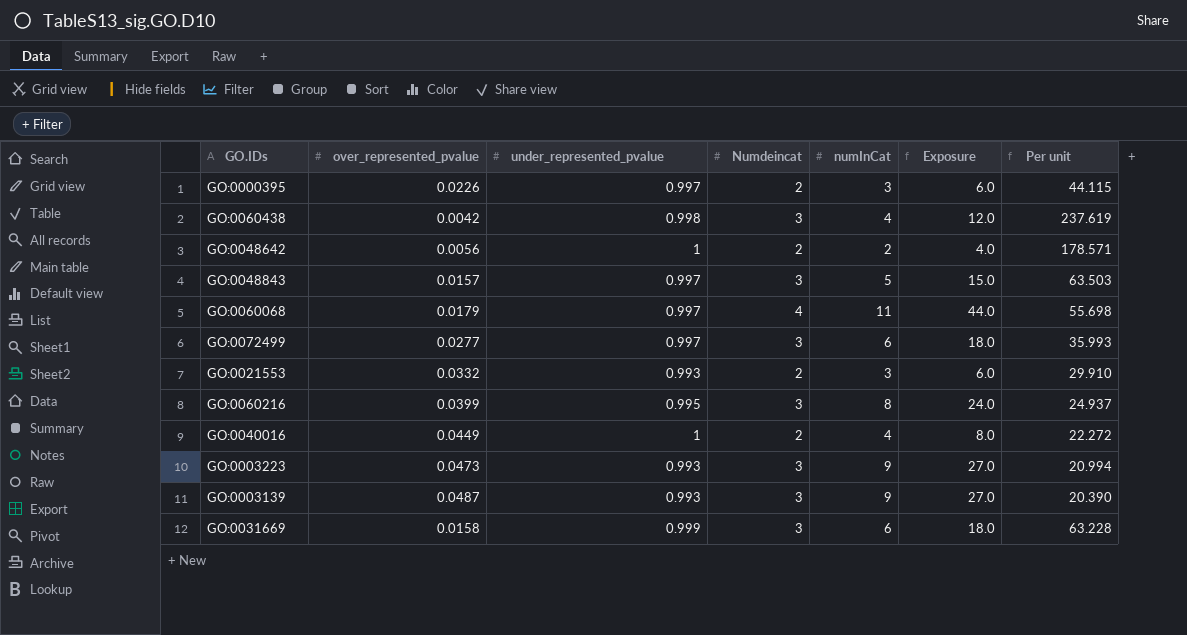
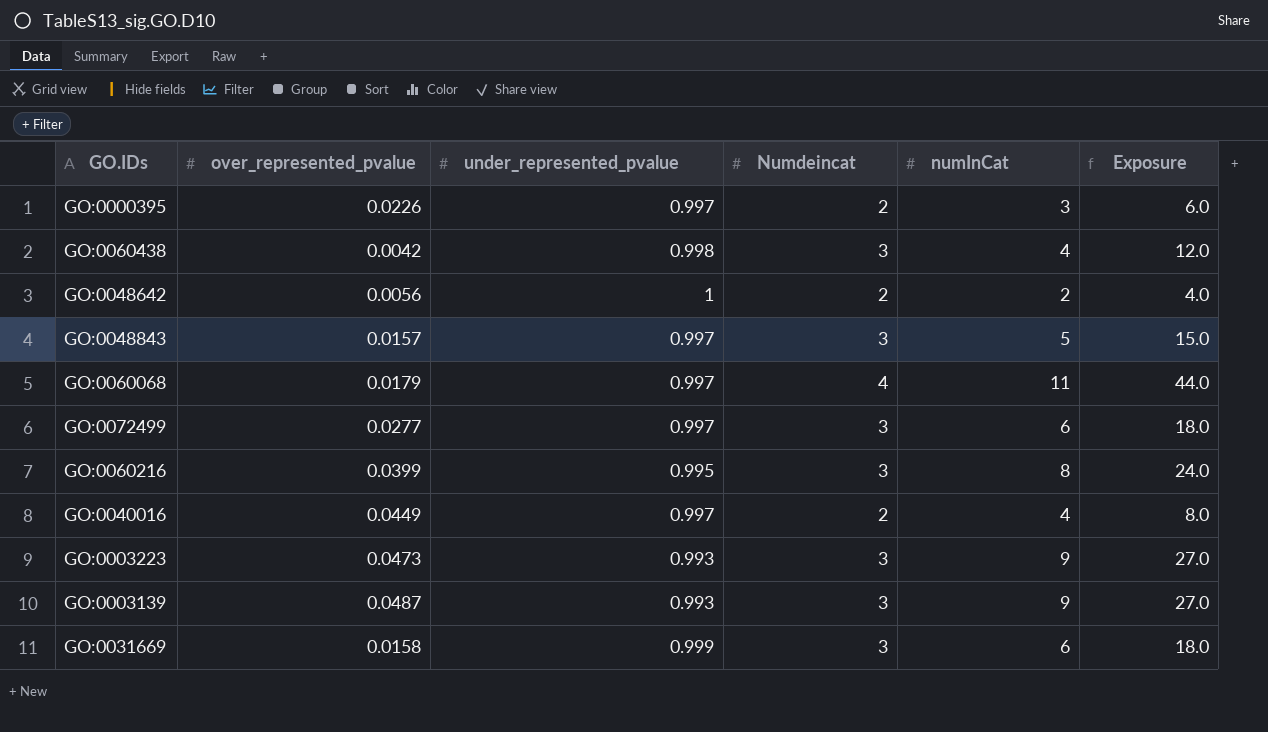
column Per unit | formula: [under_represented_pvalue] / [over_represented_pvalue] -> none
row GO:0021553: 0.0332 | 0.993 | 2 | 3 | 6.0 | 29.910 -> none
GO:0040016 | under_represented_pvalue: 1 -> 0.997

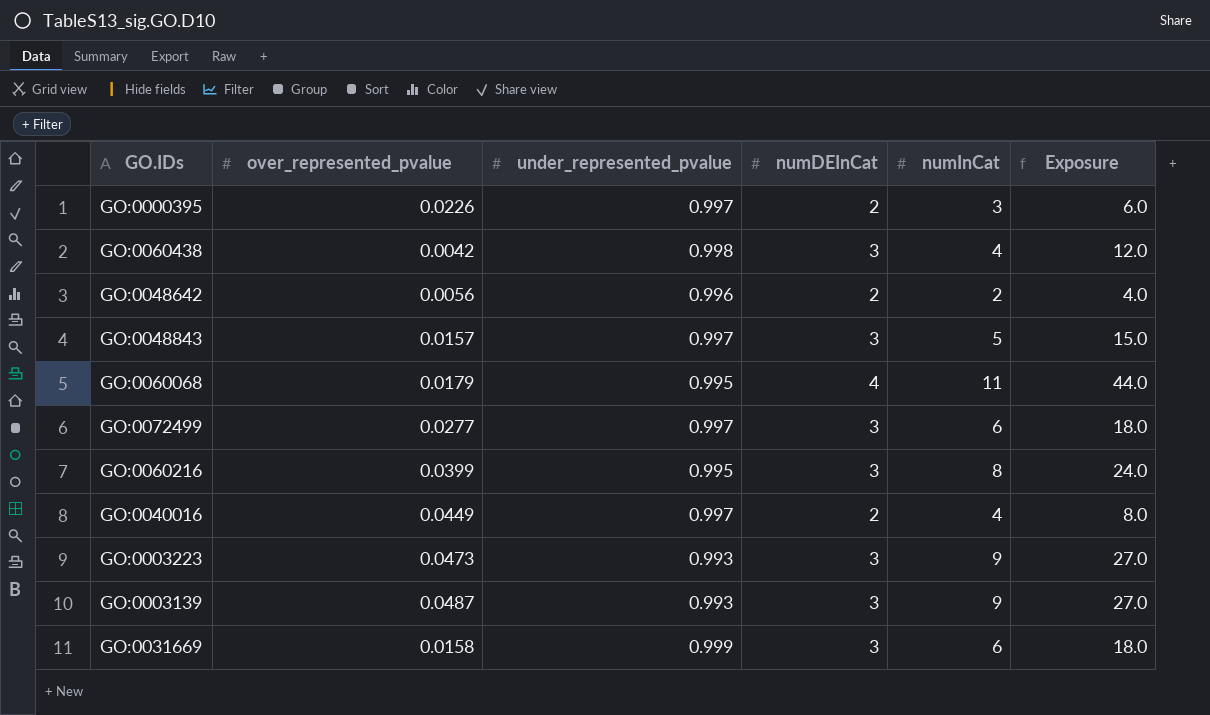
column name: Numdeincat -> numDEInCat
GO:0048642 | under_represented_pvalue: 1 -> 0.996
GO:0060068 | under_represented_pvalue: 0.997 -> 0.995

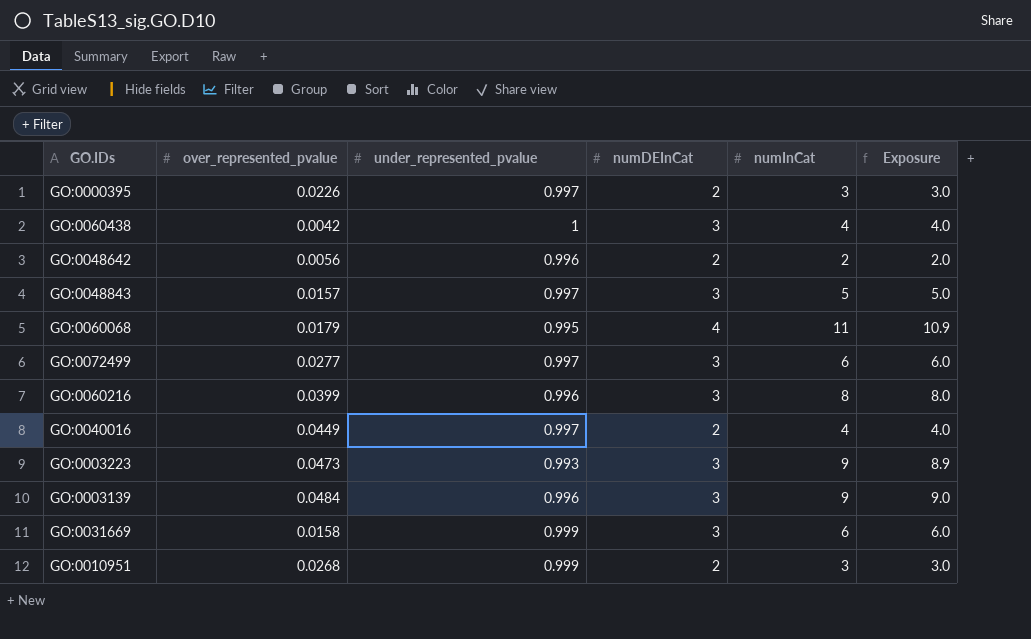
column Exposure | formula: [numDEInCat] * [numInCat] -> [under_represented_pvalue] * [numInCat]
GO:0060438 | under_represented_pvalue: 0.998 -> 1
GO:0060216 | under_represented_pvalue: 0.995 -> 0.996
GO:0003139 | over_represented_pvalue: 0.0487 -> 0.0484
GO:0003139 | under_represented_pvalue: 0.993 -> 0.996
row GO:0010951: none -> 0.0268 | 0.999 | 2 | 3 | 3.0

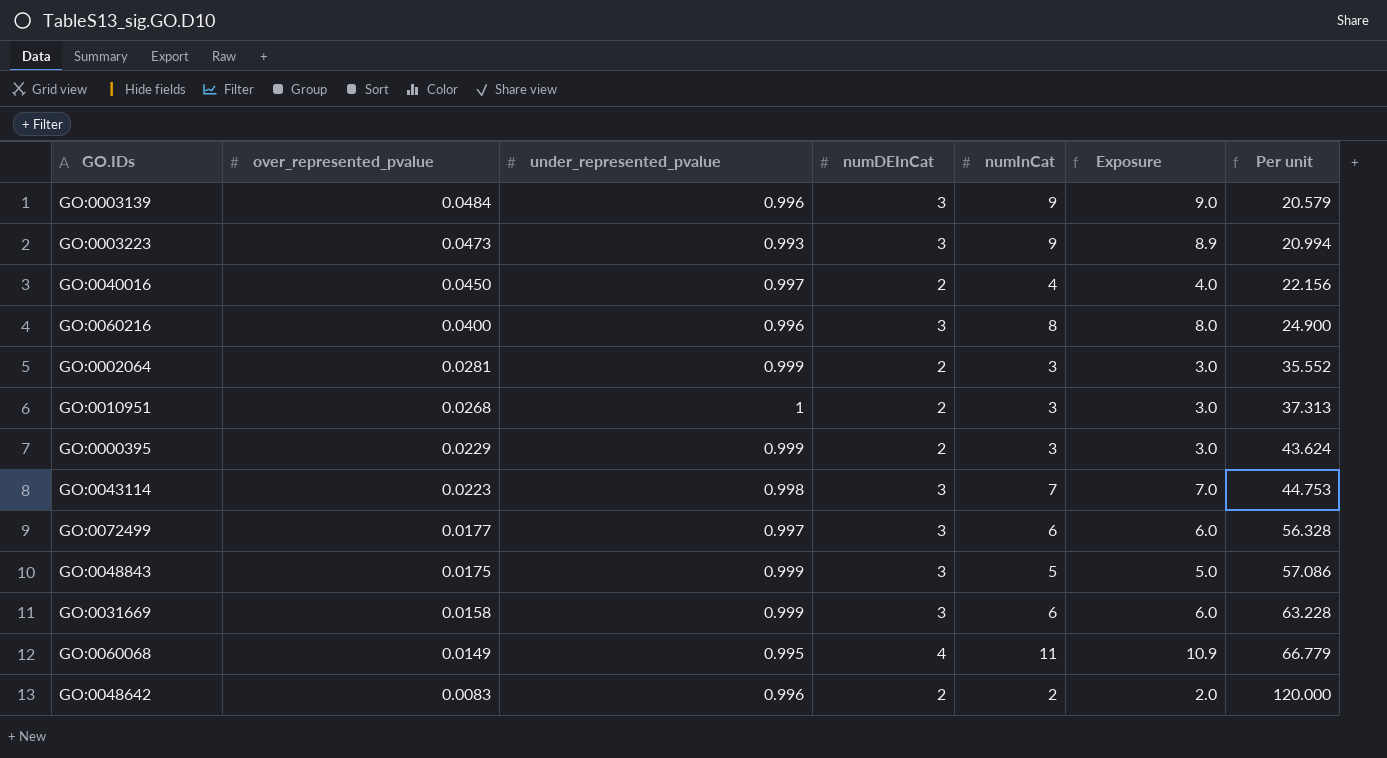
row order: none -> over_represented_pvalue descending
column Per unit | formula: none -> [under_represented_pvalue] / [over_represented_pvalue]
row GO:0060438: 0.0042 | 1 | 3 | 4 | 4.0 -> none
GO:0040016 | over_represented_pvalue: 0.0449 -> 0.0450
GO:0060216 | over_represented_pvalue: 0.0399 -> 0.0400
row GO:0002064: none -> 0.0281 | 0.999 | 2 | 3 | 3.0 | 35.552
GO:0010951 | under_represented_pvalue: 0.999 -> 1
GO:0000395 | over_represented_pvalue: 0.0226 -> 0.0229
GO:0000395 | under_represented_pvalue: 0.997 -> 0.999
row GO:0043114: none -> 0.0223 | 0.998 | 3 | 7 | 7.0 | 44.753
GO:0072499 | over_represented_pvalue: 0.0277 -> 0.0177
GO:0048843 | over_represented_pvalue: 0.0157 -> 0.0175
GO:0048843 | under_represented_pvalue: 0.997 -> 0.999
GO:0060068 | over_represented_pvalue: 0.0179 -> 0.0149
GO:0048642 | over_represented_pvalue: 0.0056 -> 0.0083

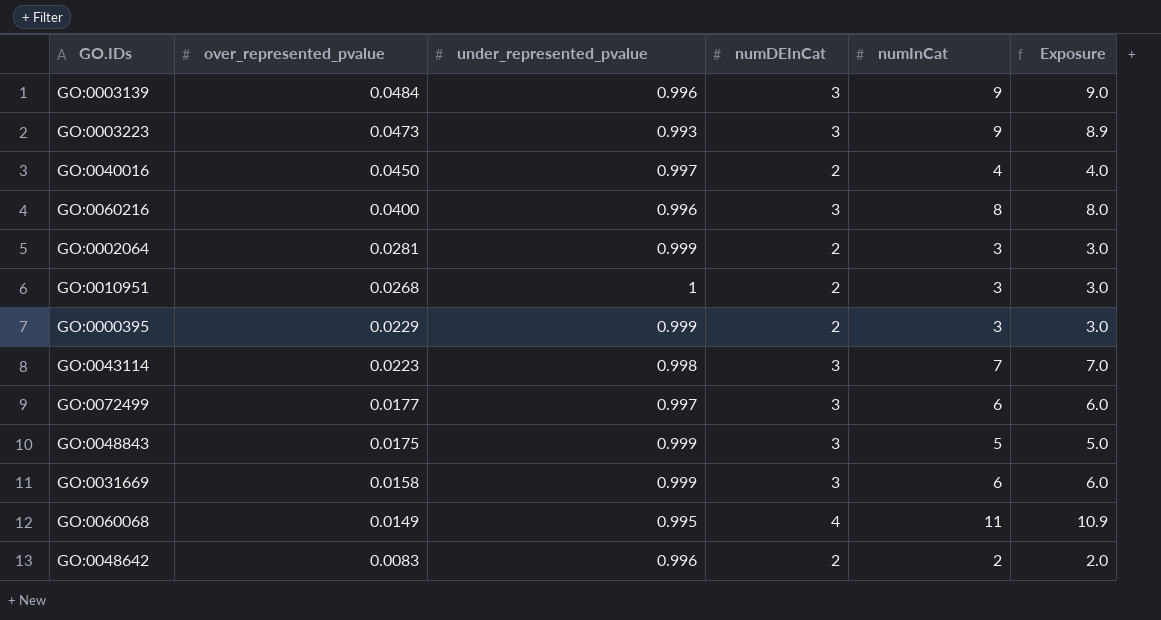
column Per unit | formula: [under_represented_pvalue] / [over_represented_pvalue] -> none

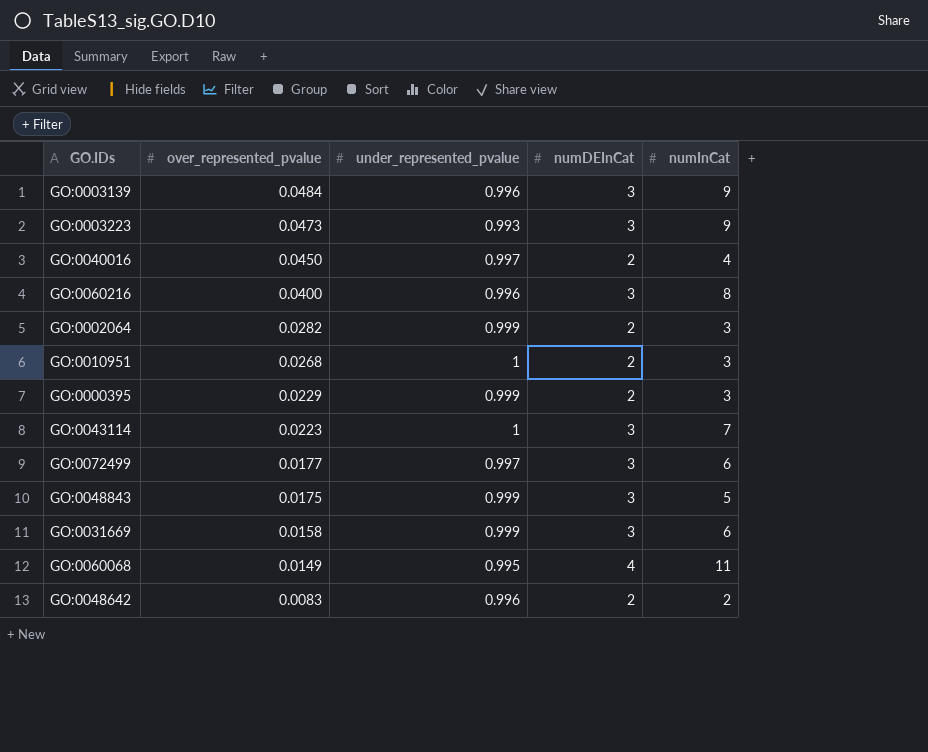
column Exposure | formula: [under_represented_pvalue] * [numInCat] -> none
GO:0002064 | over_represented_pvalue: 0.0281 -> 0.0282
GO:0043114 | under_represented_pvalue: 0.998 -> 1

